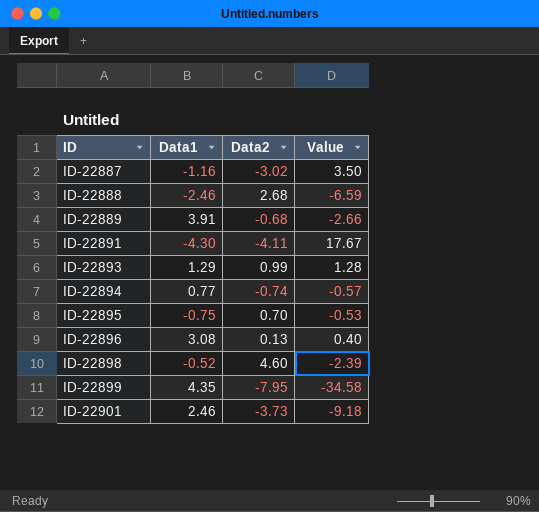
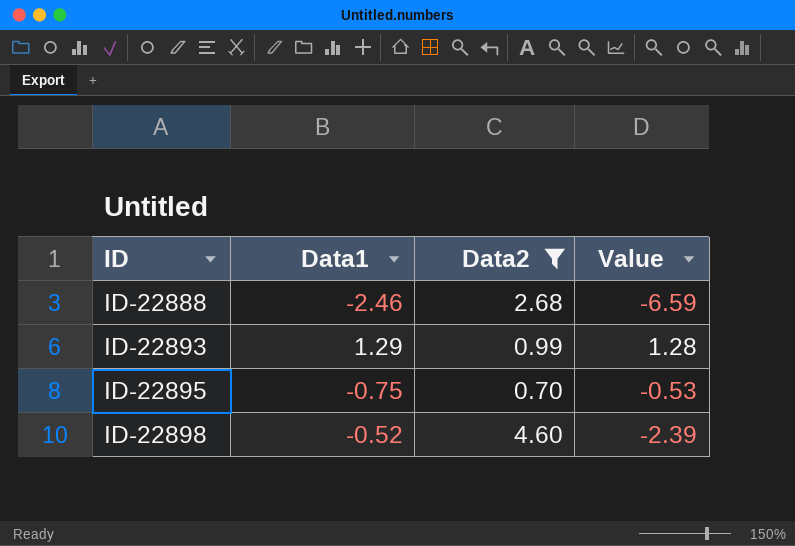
filter: none -> Data2 >= 0.70

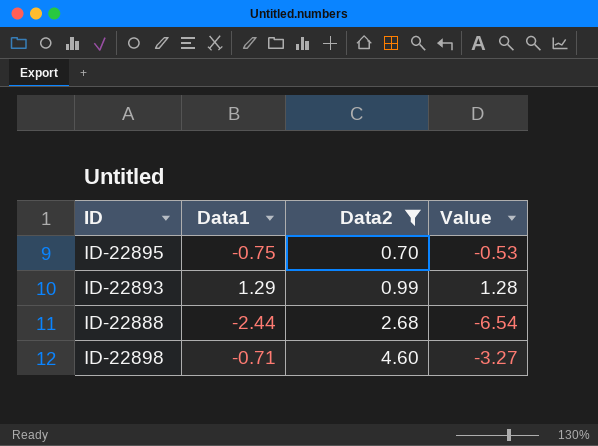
row order: ID ascending -> Data2 ascending
ID-22888 | Data1: -2.46 -> -2.44
ID-22888 | Value: -6.59 -> -6.54
ID-22898 | Data1: -0.52 -> -0.71
ID-22898 | Value: -2.39 -> -3.27

